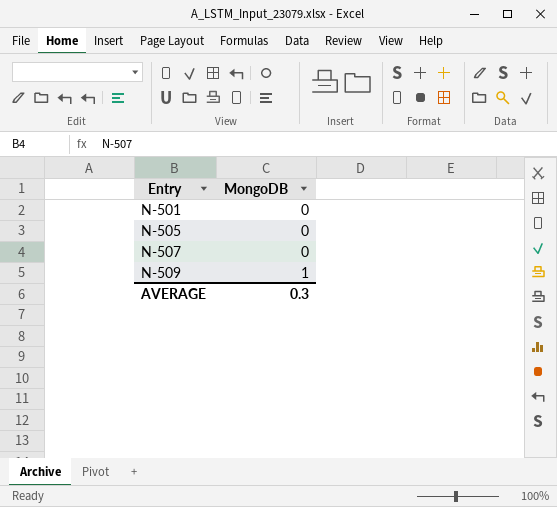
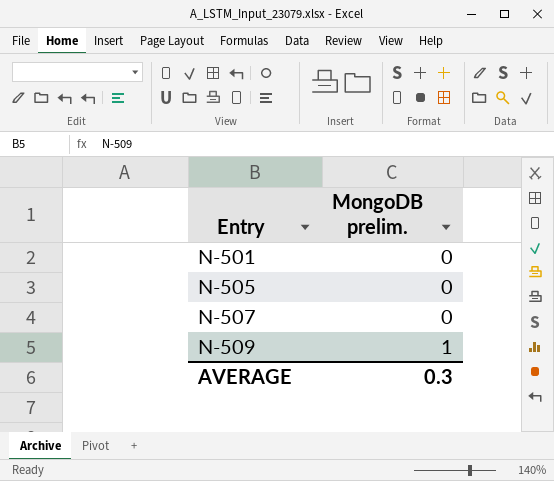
column name: MongoDB -> MongoDB prelim.

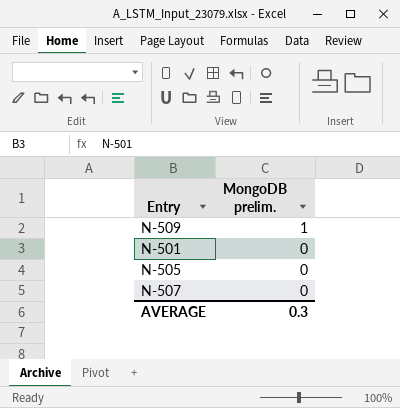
row order: Entry ascending -> MongoDB prelim. descending

